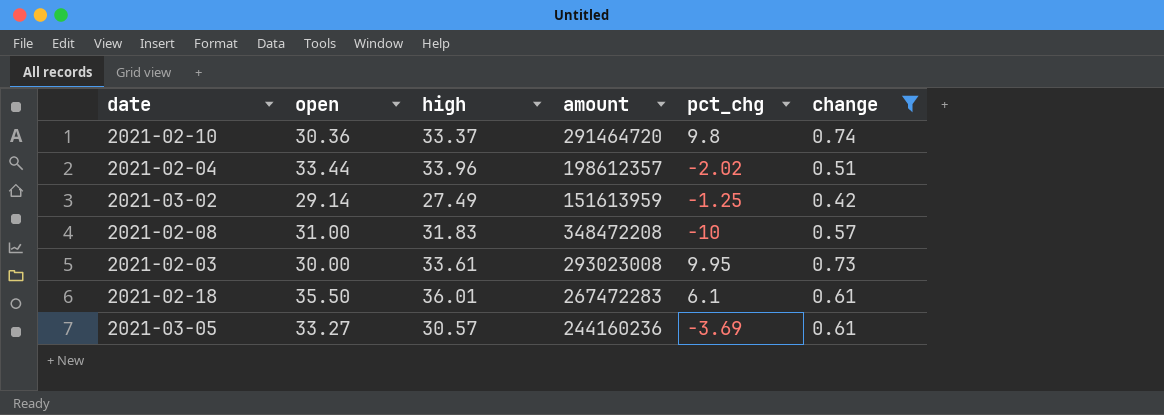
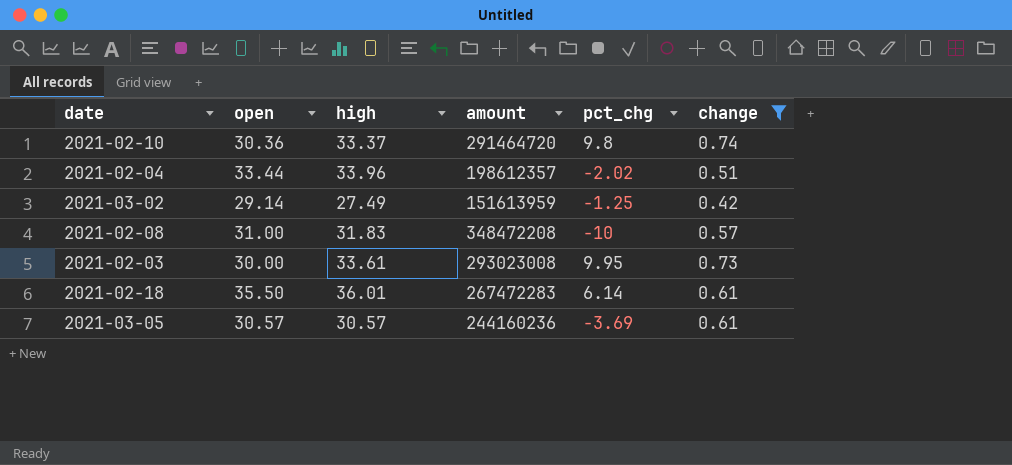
2021-02-18 | pct_chg: 6.1 -> 6.14
2021-03-05 | open: 33.27 -> 30.57

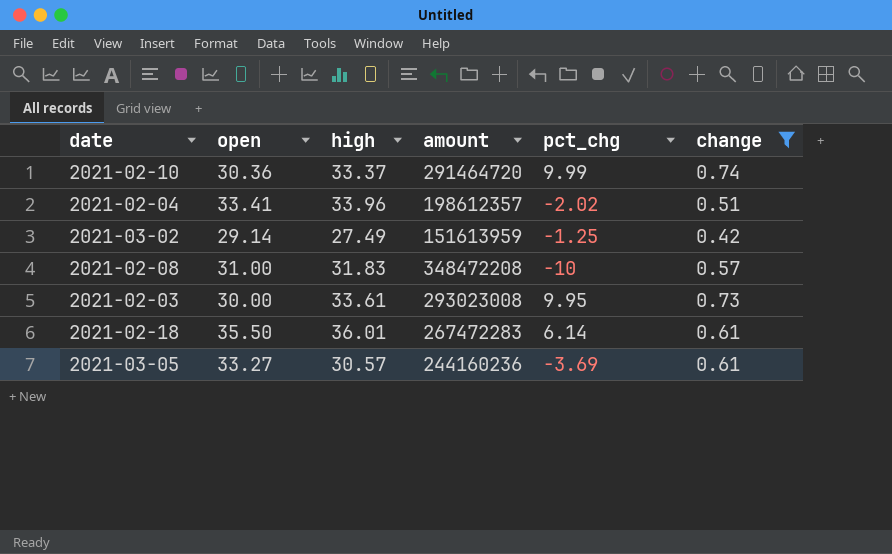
2021-02-10 | pct_chg: 9.8 -> 9.99
2021-02-04 | open: 33.44 -> 33.41
2021-03-05 | open: 30.57 -> 33.27

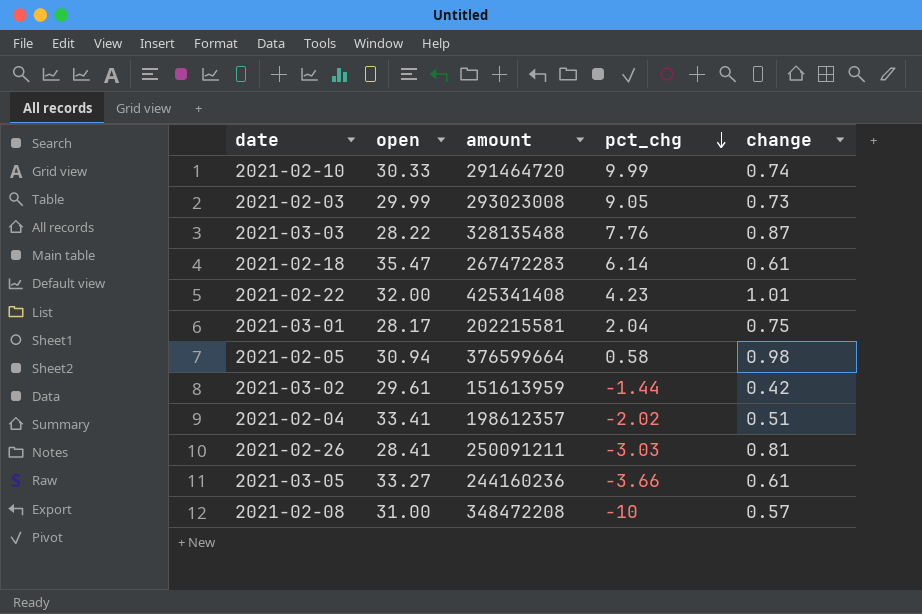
filter: change <= 0.74 -> none
row order: none -> pct_chg descending
column high | position: 3 -> none
2021-02-10 | open: 30.36 -> 30.33
2021-02-03 | open: 30.00 -> 29.99
2021-02-03 | pct_chg: 9.95 -> 9.05
2021-02-18 | open: 35.50 -> 35.47
2021-03-02 | open: 29.14 -> 29.61
2021-03-02 | pct_chg: -1.25 -> -1.44
2021-03-05 | pct_chg: -3.69 -> -3.66

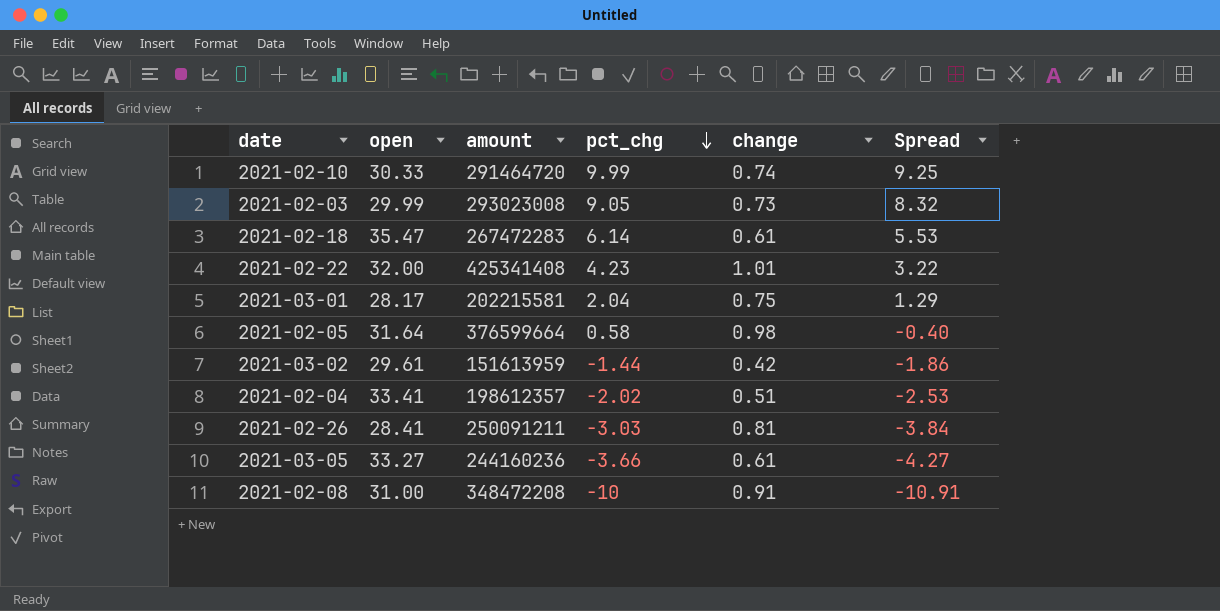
column Spread | formula: none -> [pct_chg] - [change]
row 2021-03-03: 28.22 | 328135488 | 7.76 | 0.87 -> none
2021-02-05 | open: 30.94 -> 31.64
2021-02-08 | change: 0.57 -> 0.91

